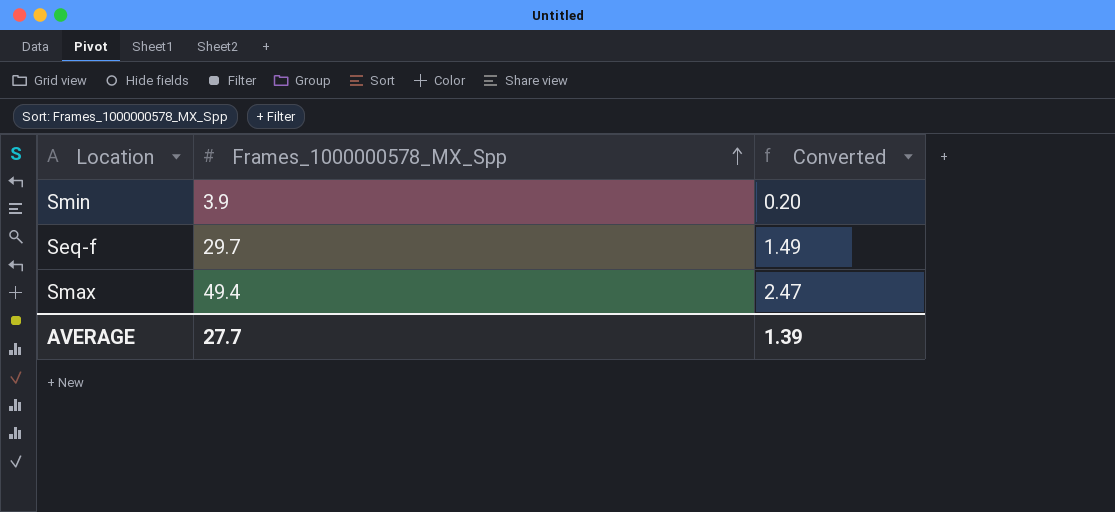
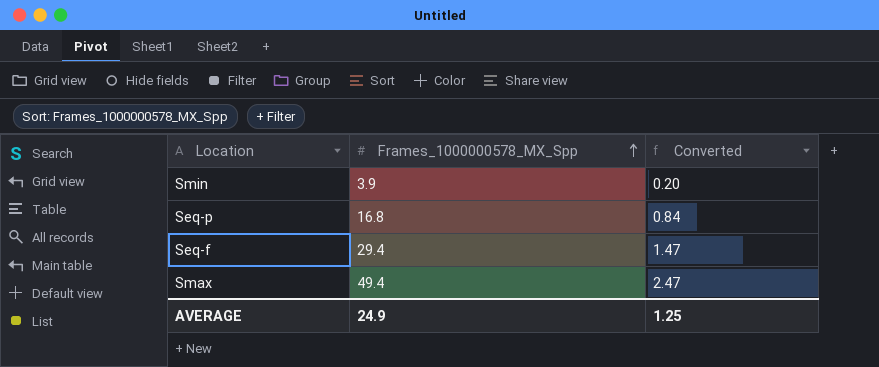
row Seq-p: none -> 16.8 | 0.84
Seq-f | Frames_1000000578_MX_Spp: 29.7 -> 29.4
Seq-f | Converted: 1.49 -> 1.47
AVERAGE | Frames_1000000578_MX_Spp: 27.7 -> 24.9
AVERAGE | Converted: 1.39 -> 1.25

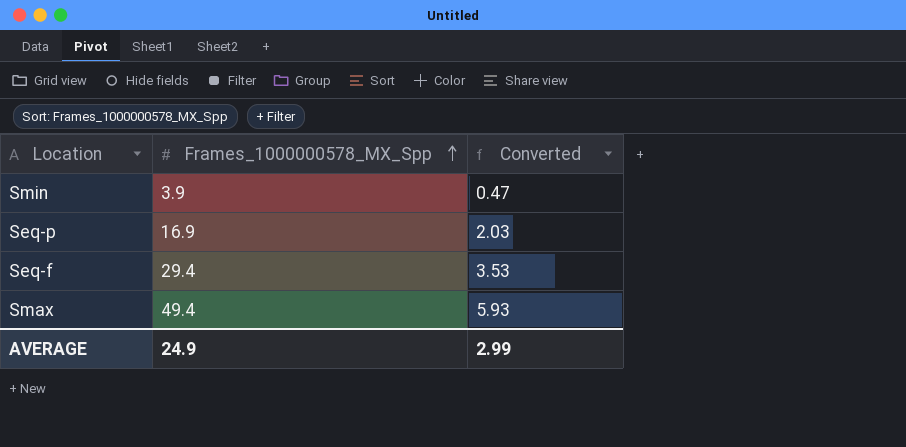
column Converted | formula: [Frames_1000000578_MX_Spp] * 0.05 -> [Frames_1000000578_MX_Spp] * 0.12
Seq-p | Frames_1000000578_MX_Spp: 16.8 -> 16.9
AVERAGE | Converted: 1.25 -> 2.99

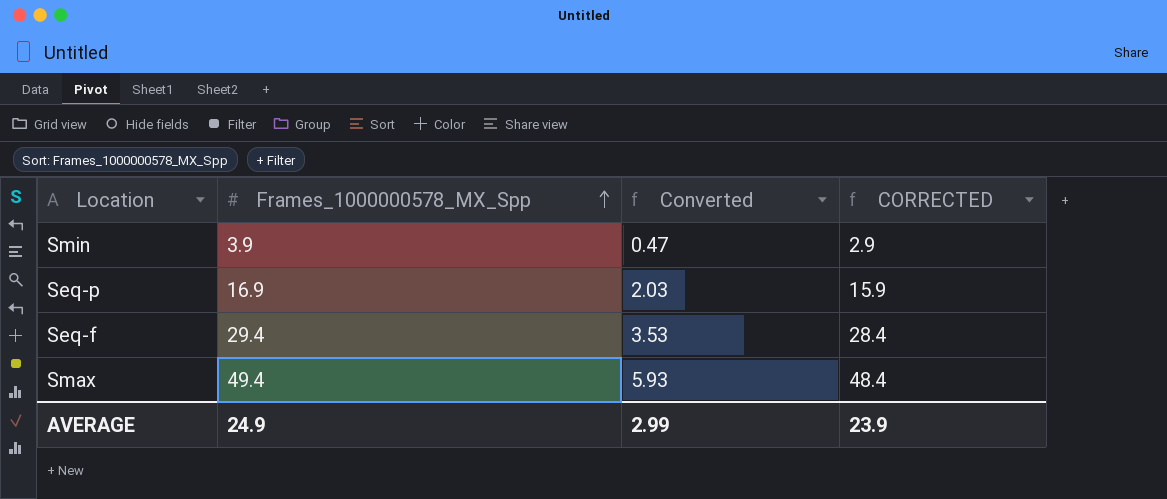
column CORRECTED | formula: none -> [Frames_1000000578_MX_Spp] - 1

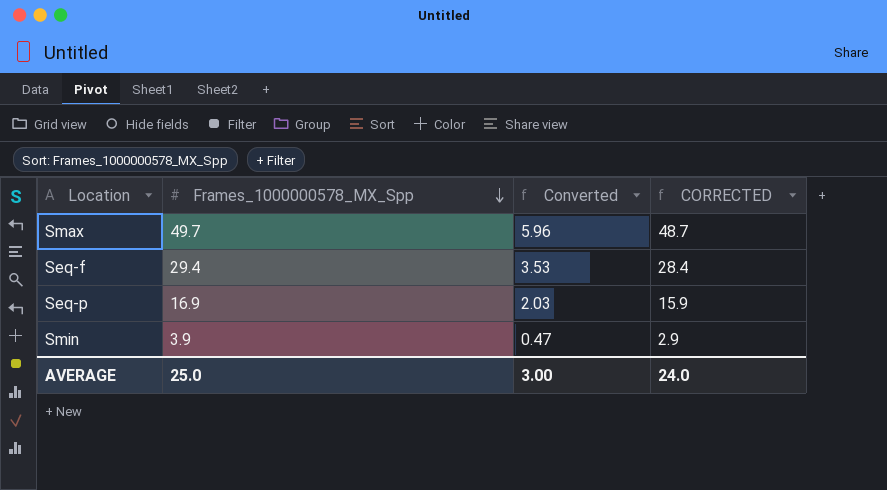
row order: Frames_1000000578_MX_Spp ascending -> Frames_1000000578_MX_Spp descending
Smax | Frames_1000000578_MX_Spp: 49.4 -> 49.7
Smax | Converted: 5.93 -> 5.96
Smax | CORRECTED: 48.4 -> 48.7
AVERAGE | Frames_1000000578_MX_Spp: 24.9 -> 25.0
AVERAGE | Converted: 2.99 -> 3.00
AVERAGE | CORRECTED: 23.9 -> 24.0

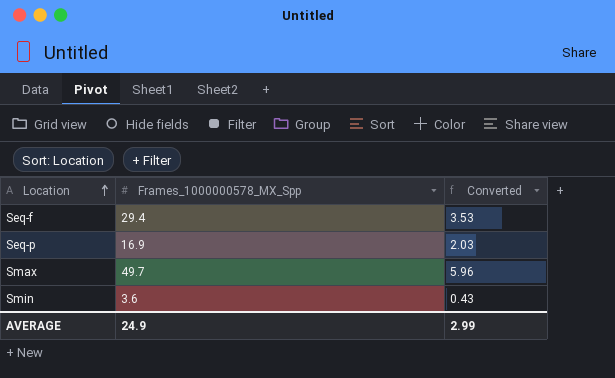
row order: Frames_1000000578_MX_Spp descending -> Location ascending
column CORRECTED | formula: [Frames_1000000578_MX_Spp] - 1 -> none
Smin | Frames_1000000578_MX_Spp: 3.9 -> 3.6
Smin | Converted: 0.47 -> 0.43
AVERAGE | Frames_1000000578_MX_Spp: 25.0 -> 24.9
AVERAGE | Converted: 3.00 -> 2.99

